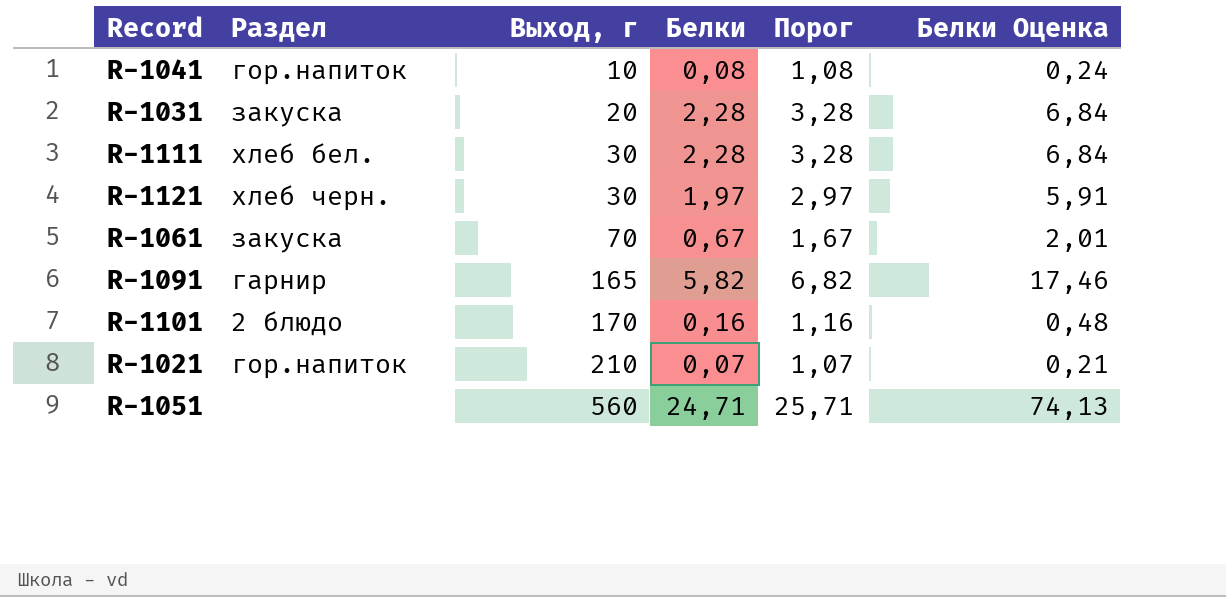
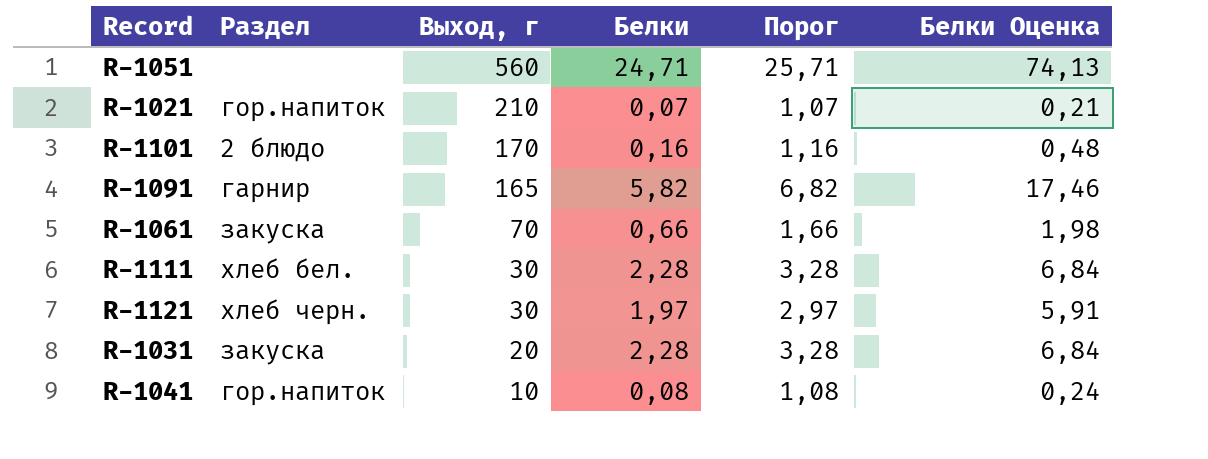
row order: Выход, г ascending -> Выход, г descending
R-1061 | Белки: 0,67 -> 0,66
R-1061 | Порог: 1,67 -> 1,66
R-1061 | Белки Оценка: 2,01 -> 1,98

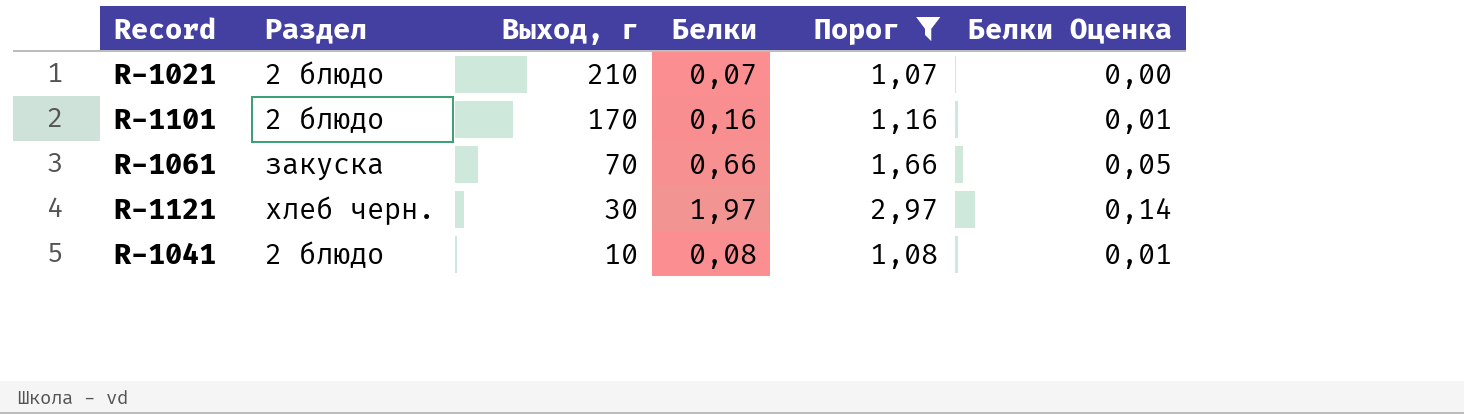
filter: none -> Порог <= 2,97
column Белки Оценка | formula: [Белки] * 3 -> [Белки] * 0,07
R-1021 | Раздел: гор.напиток -> 2 блюдо
R-1041 | Раздел: гор.напиток -> 2 блюдо

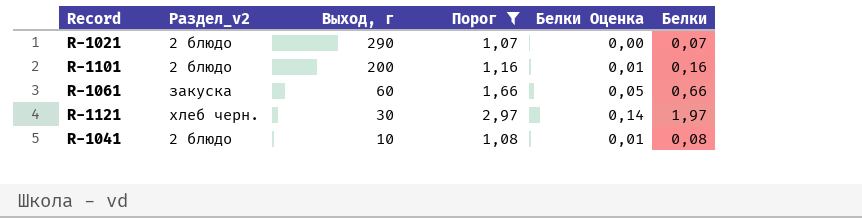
column name: Раздел -> Раздел_v2
column Белки | position: 4 -> 6
R-1021 | Выход, г: 210 -> 290
R-1101 | Выход, г: 170 -> 200
R-1061 | Выход, г: 70 -> 60

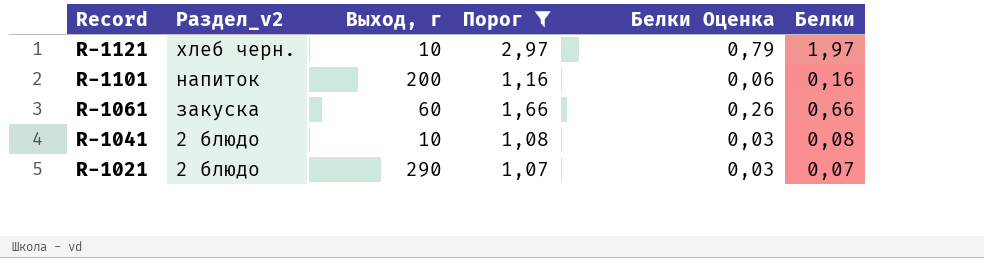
row order: Выход, г descending -> Record descending
column Белки Оценка | formula: [Белки] * 0,07 -> [Белки] * 0,4
R-1121 | Выход, г: 30 -> 10
R-1101 | Раздел_v2: 2 блюдо -> напиток

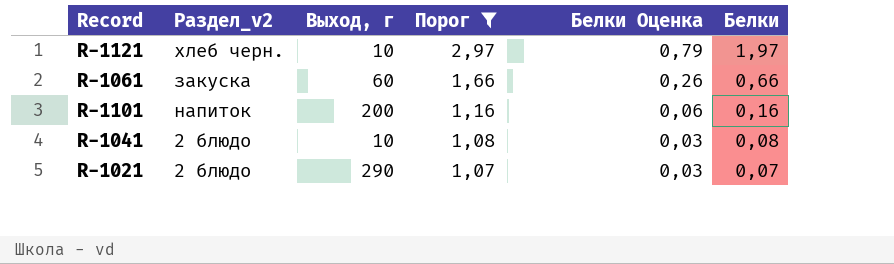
row order: Record descending -> Порог descending

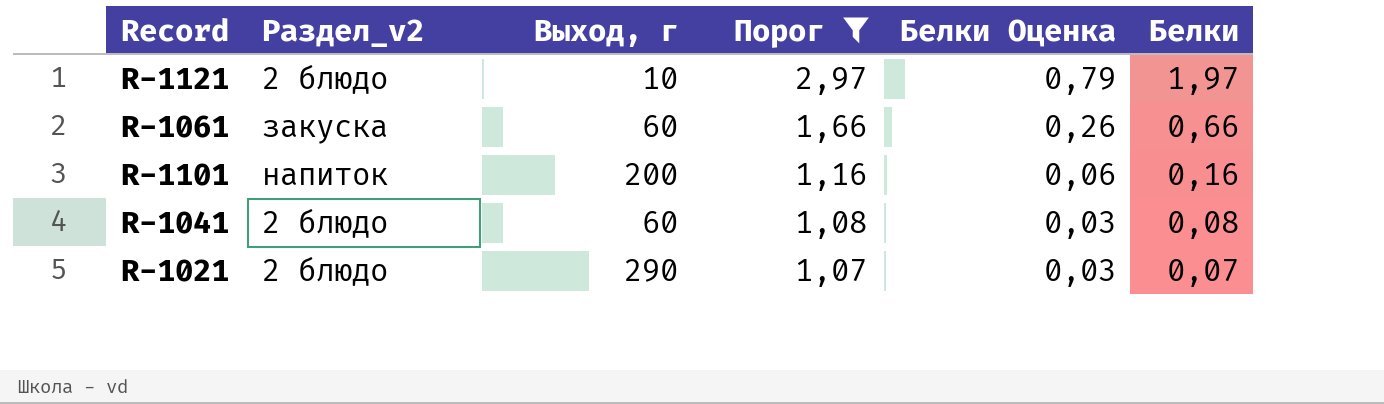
R-1121 | Раздел_v2: хлеб черн. -> 2 блюдо
R-1041 | Выход, г: 10 -> 60

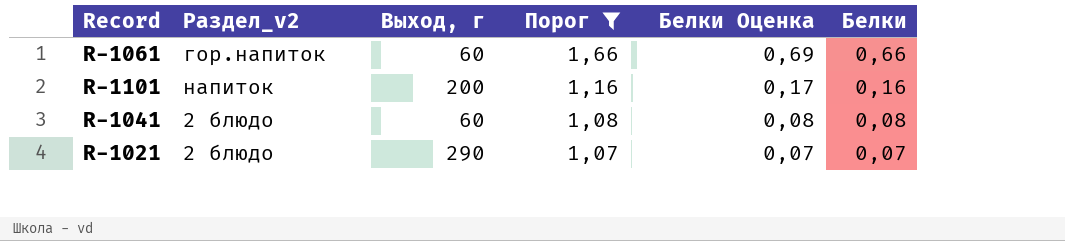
column Белки Оценка | formula: [Белки] * 0,4 -> [Белки] * 1,05
row R-1121: 2 блюдо | 10 | 2,97 | 0,79 | 1,97 -> none
R-1061 | Раздел_v2: закуска -> гор.напиток

